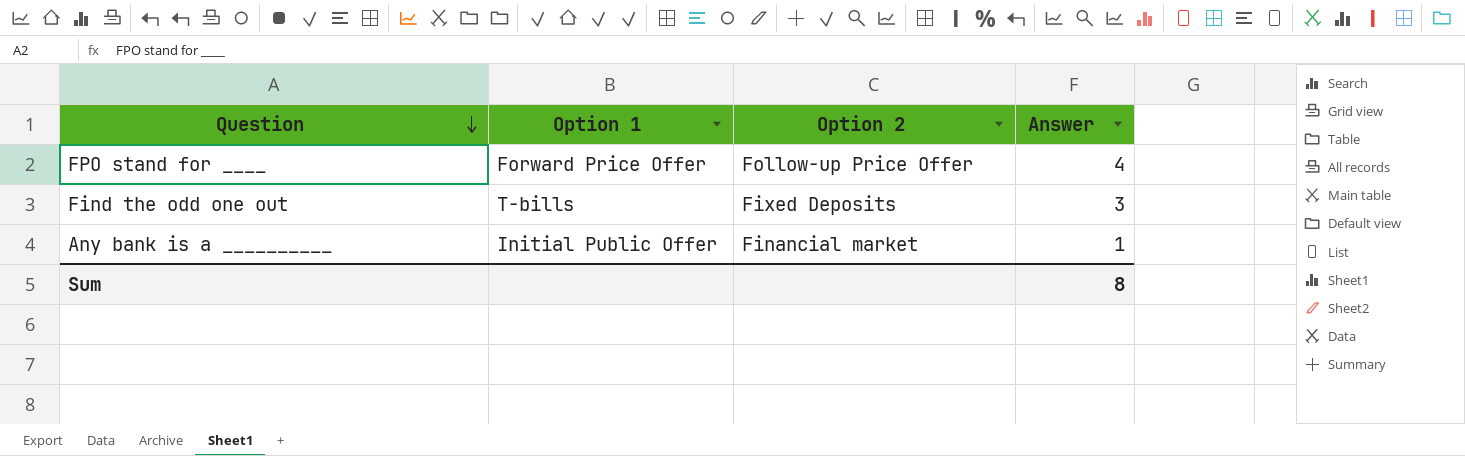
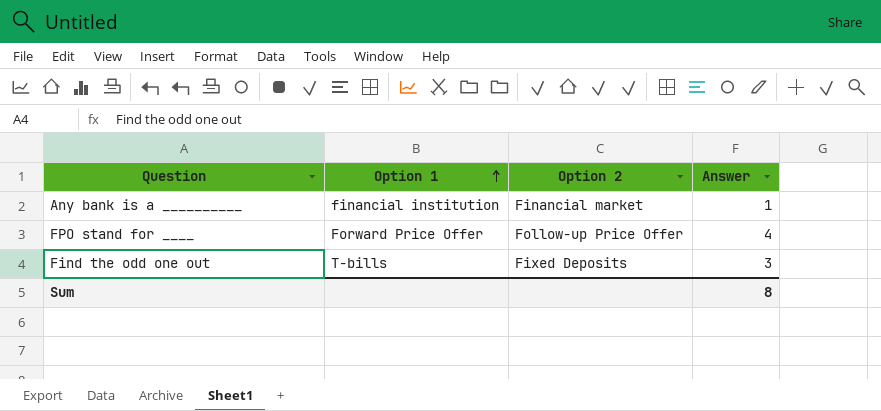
row order: Question descending -> Option 1 ascending
Any bank is a __________ | Option 1: Initial Public Offer -> financial institution

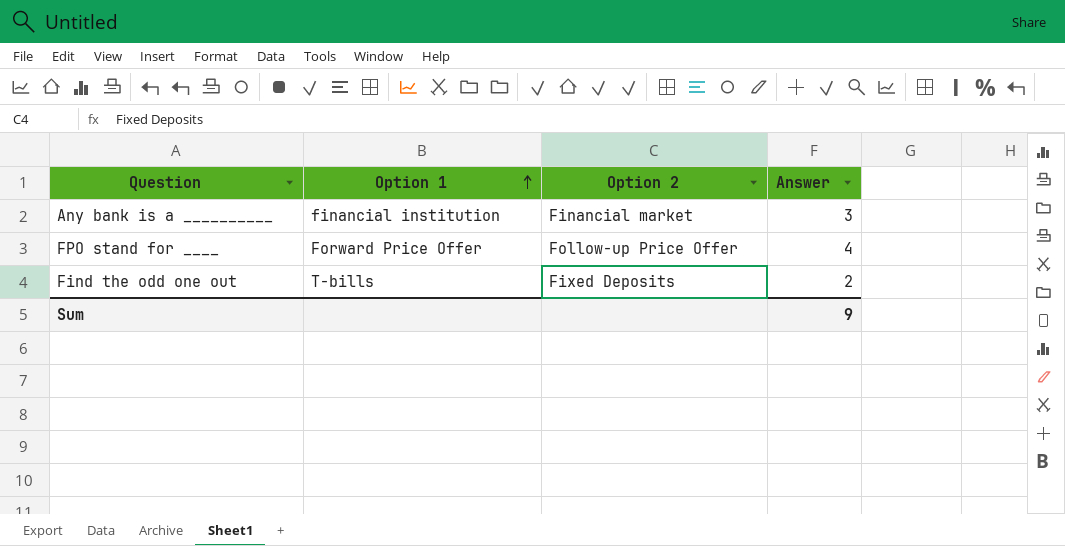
Any bank is a __________ | Answer: 1 -> 3
Find the odd one out | Answer: 3 -> 2
Sum | Answer: 8 -> 9

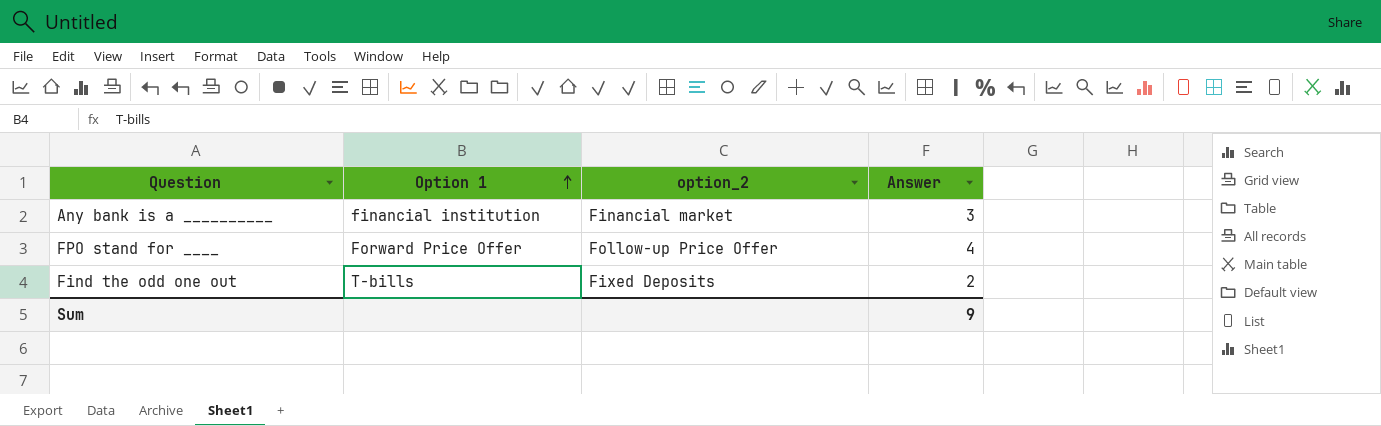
column name: Option 2 -> option_2

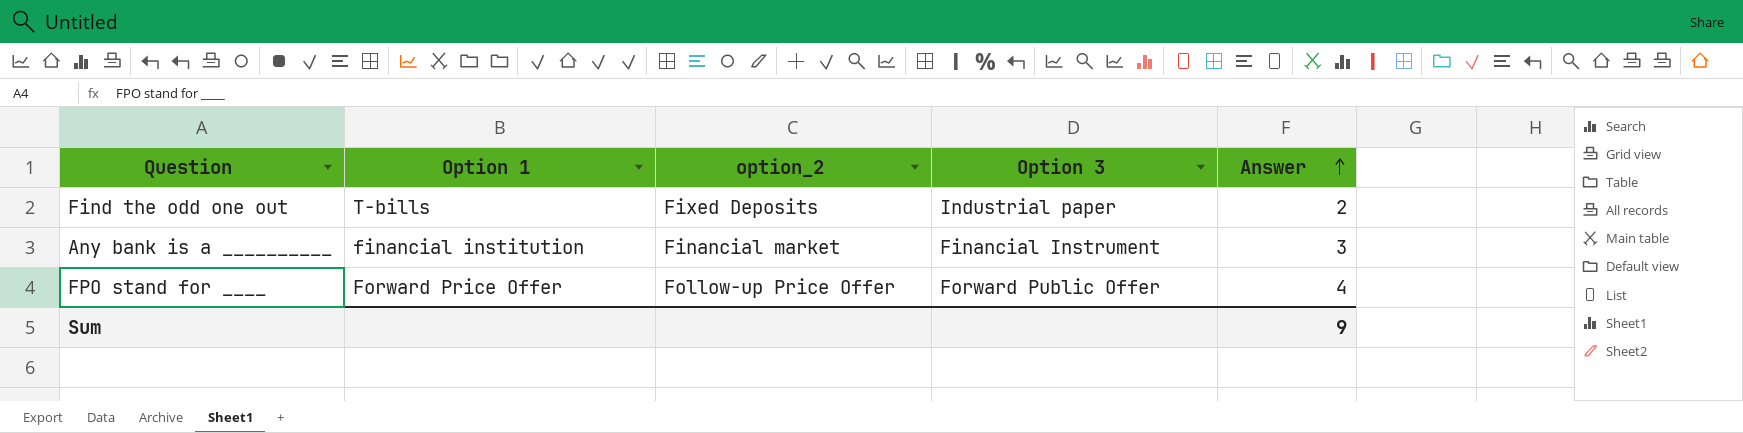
row order: Option 1 ascending -> Answer ascending
column Option 3 | position: none -> 4

